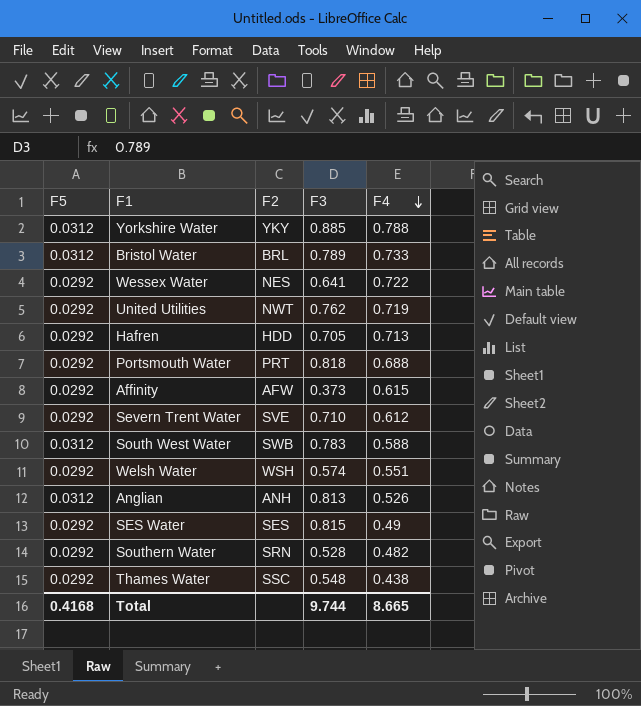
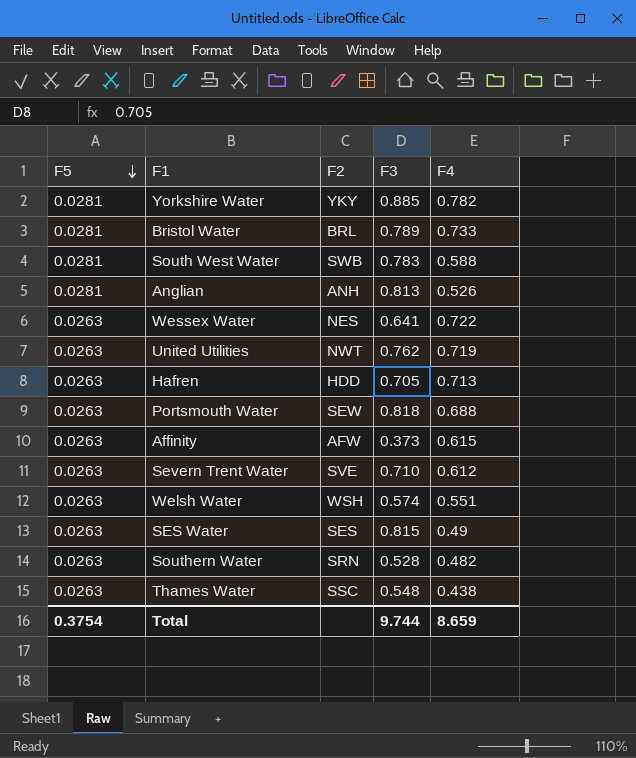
row order: F4 descending -> F5 descending
Yorkshire Water | F5: 0.0312 -> 0.0281
Yorkshire Water | F4: 0.788 -> 0.782
Bristol Water | F5: 0.0312 -> 0.0281
South West Water | F5: 0.0312 -> 0.0281
Anglian | F5: 0.0312 -> 0.0281
Wessex Water | F5: 0.0292 -> 0.0263
United Utilities | F5: 0.0292 -> 0.0263
Hafren | F5: 0.0292 -> 0.0263
Portsmouth Water | F5: 0.0292 -> 0.0263
Portsmouth Water | F2: PRT -> SEW
Affinity | F5: 0.0292 -> 0.0263
Severn Trent Water | F5: 0.0292 -> 0.0263
Welsh Water | F5: 0.0292 -> 0.0263
SES Water | F5: 0.0292 -> 0.0263
Southern Water | F5: 0.0292 -> 0.0263
Thames Water | F5: 0.0292 -> 0.0263
Total | F5: 0.4168 -> 0.3754
Total | F4: 8.665 -> 8.659

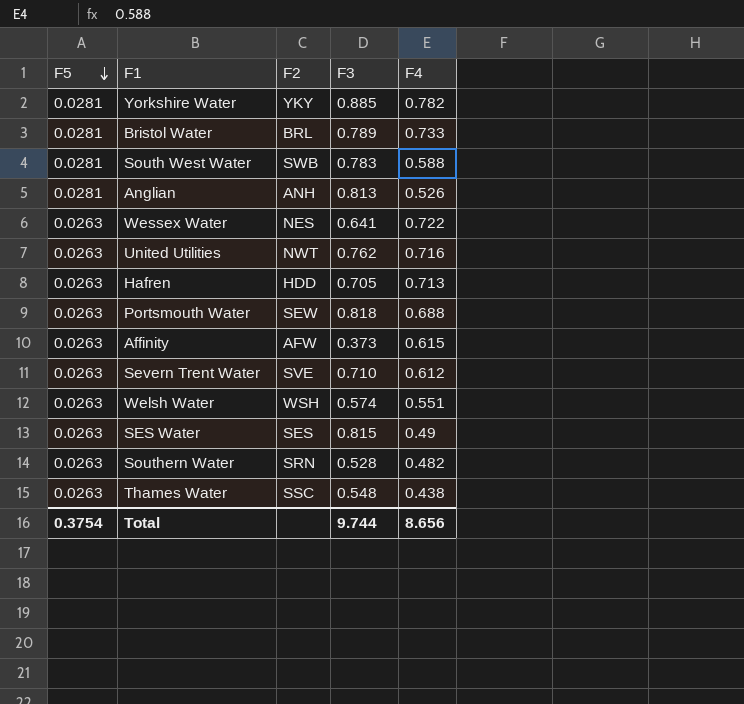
United Utilities | F4: 0.719 -> 0.716
Total | F4: 8.659 -> 8.656

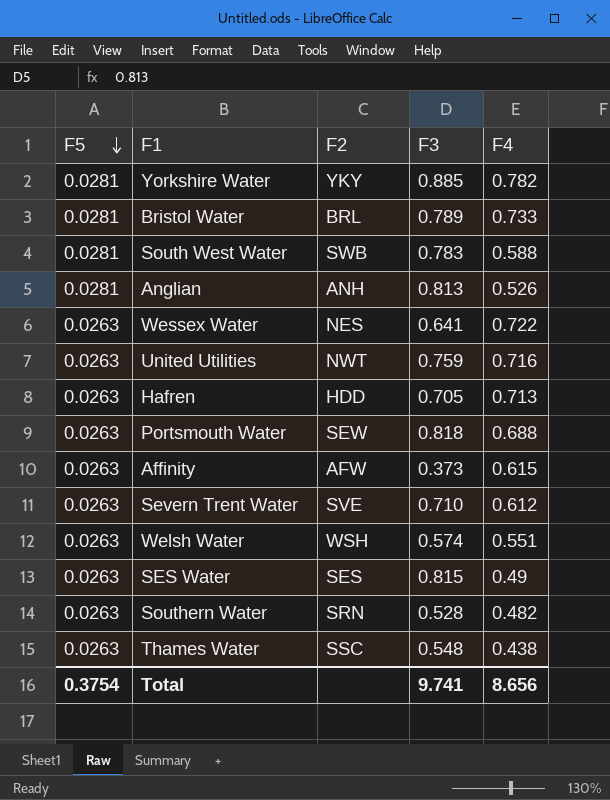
United Utilities | F3: 0.762 -> 0.759
Total | F3: 9.744 -> 9.741

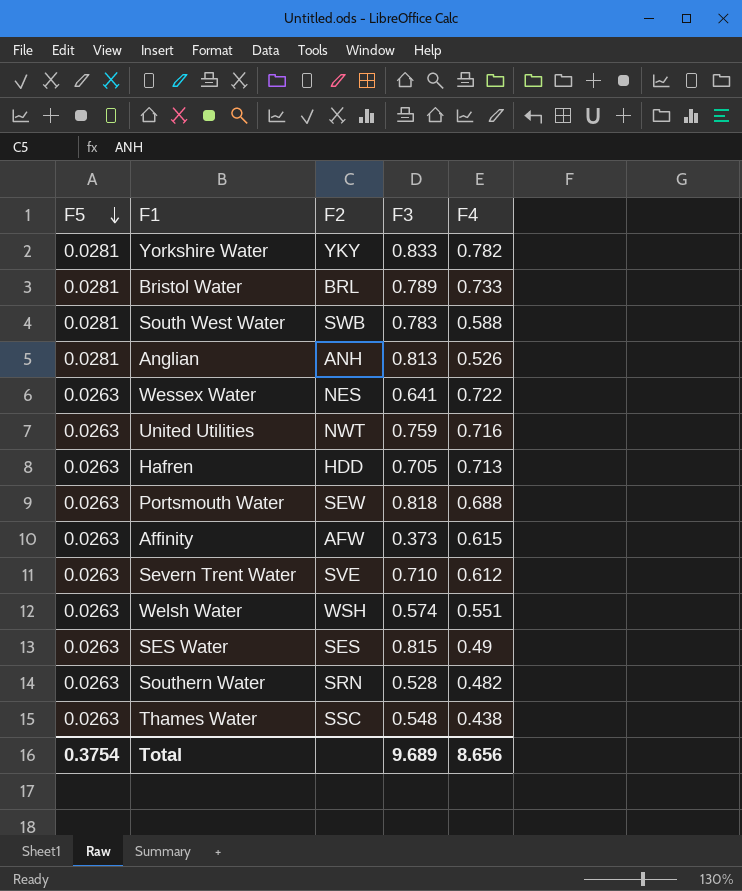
Yorkshire Water | F3: 0.885 -> 0.833
Total | F3: 9.741 -> 9.689

